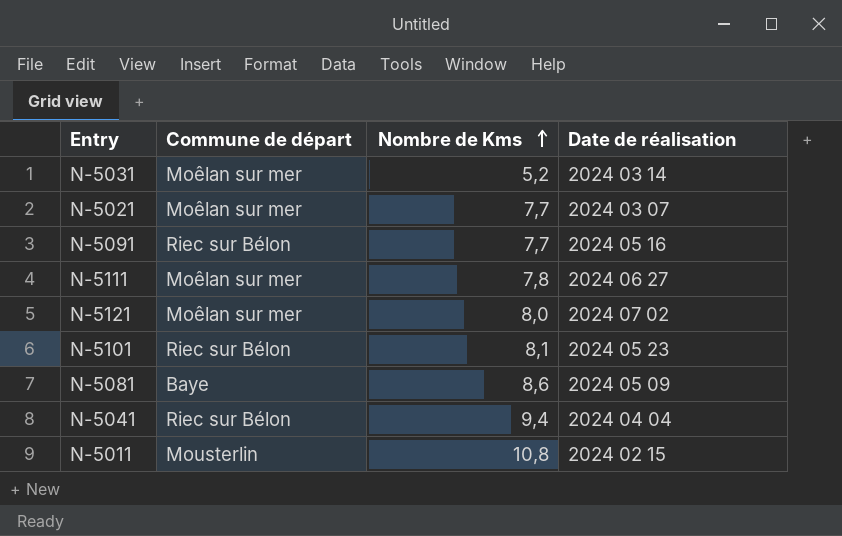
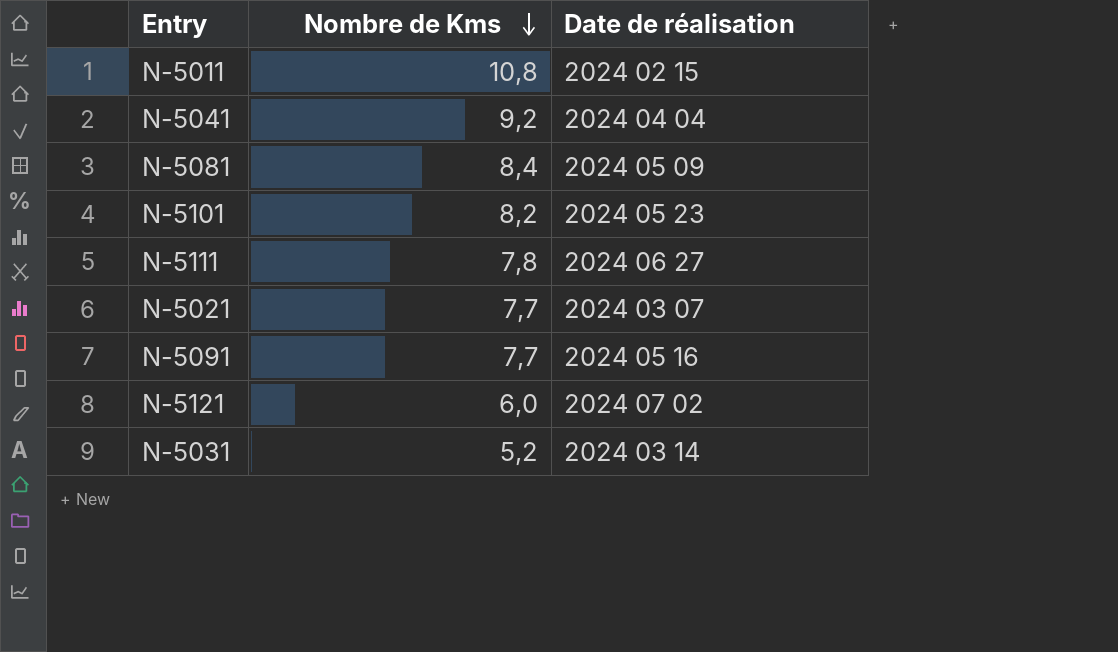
row order: Nombre de Kms ascending -> Nombre de Kms descending
column Commune de départ | position: 2 -> none
N-5041 | Nombre de Kms: 9,4 -> 9,2
N-5081 | Nombre de Kms: 8,6 -> 8,4
N-5101 | Nombre de Kms: 8,1 -> 8,2
N-5121 | Nombre de Kms: 8,0 -> 6,0

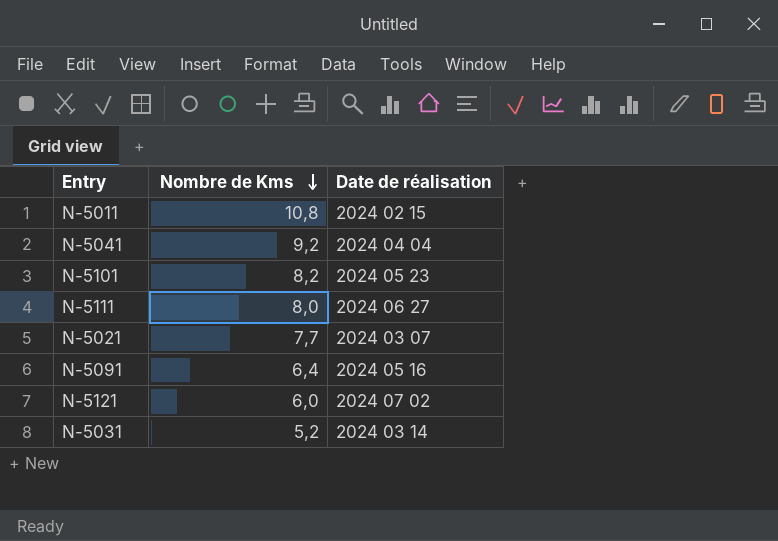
row N-5081: 8,4 | 2024 05 09 -> none
N-5111 | Nombre de Kms: 7,8 -> 8,0
N-5091 | Nombre de Kms: 7,7 -> 6,4

